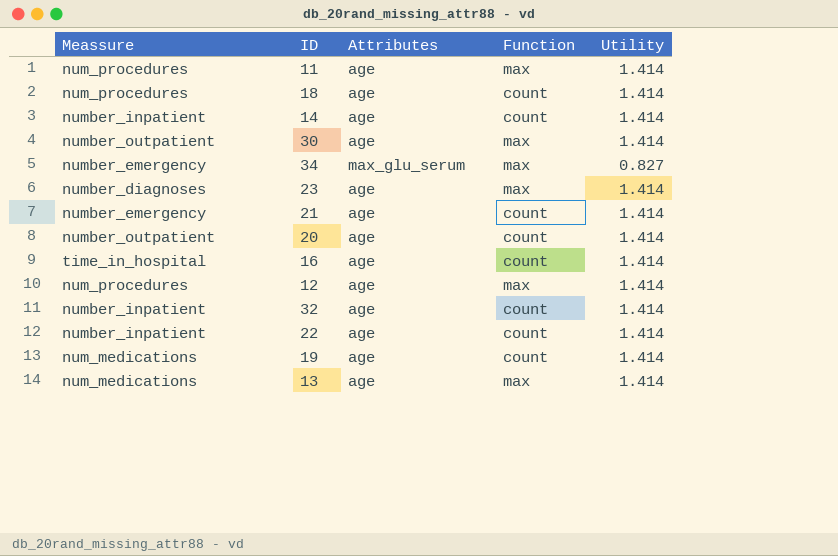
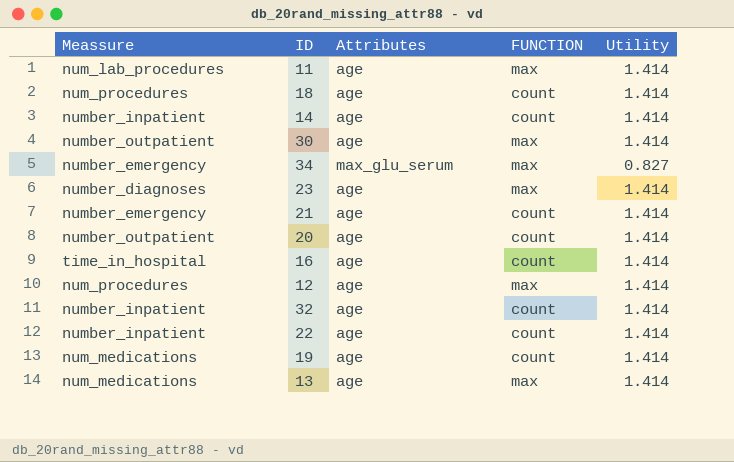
column name: Function -> FUNCTION
11 | Meassure: num_procedures -> num_lab_procedures

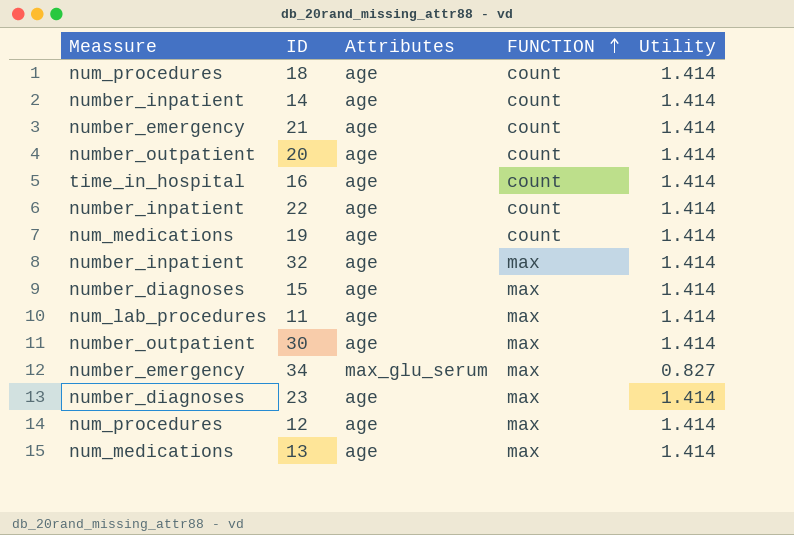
row order: none -> FUNCTION ascending
32 | FUNCTION: count -> max
row 15: none -> number_diagnoses | age | max | 1.414

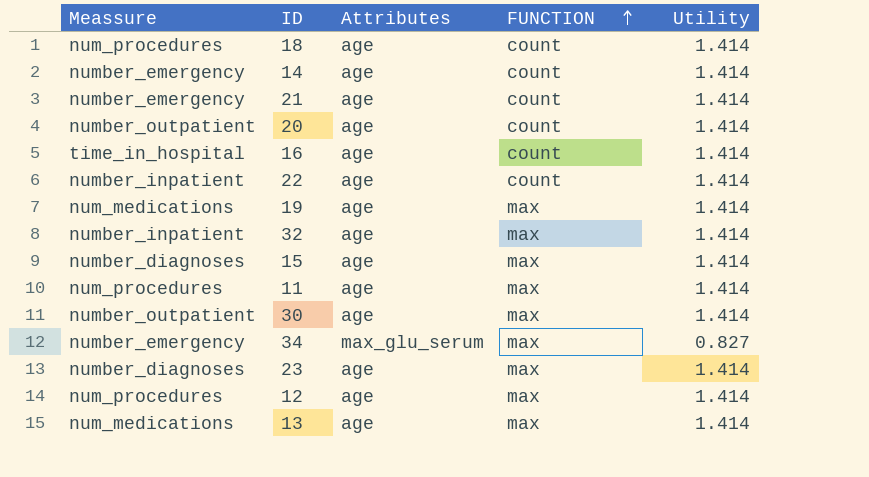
14 | Meassure: number_inpatient -> number_emergency
19 | FUNCTION: count -> max
11 | Meassure: num_lab_procedures -> num_procedures

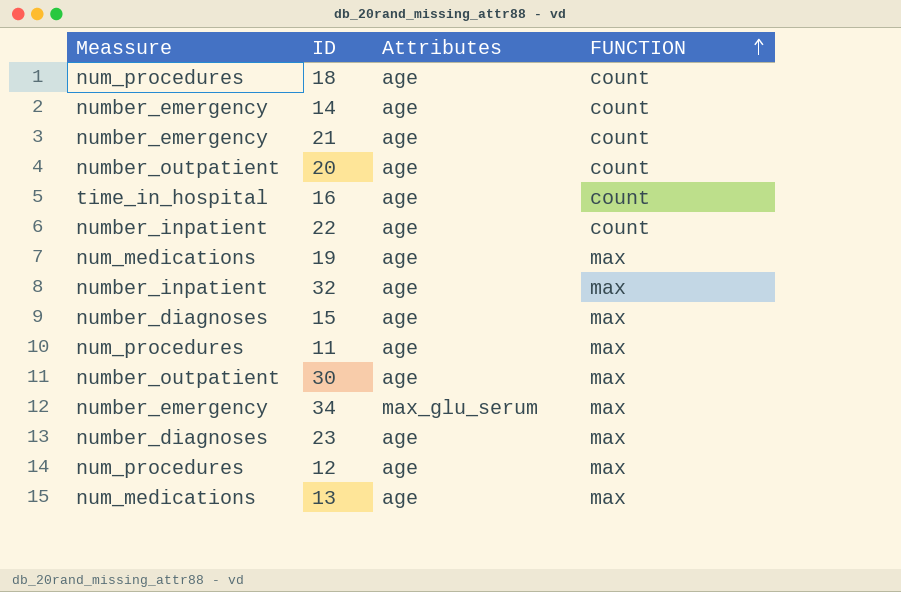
column Utility | position: 5 -> none

